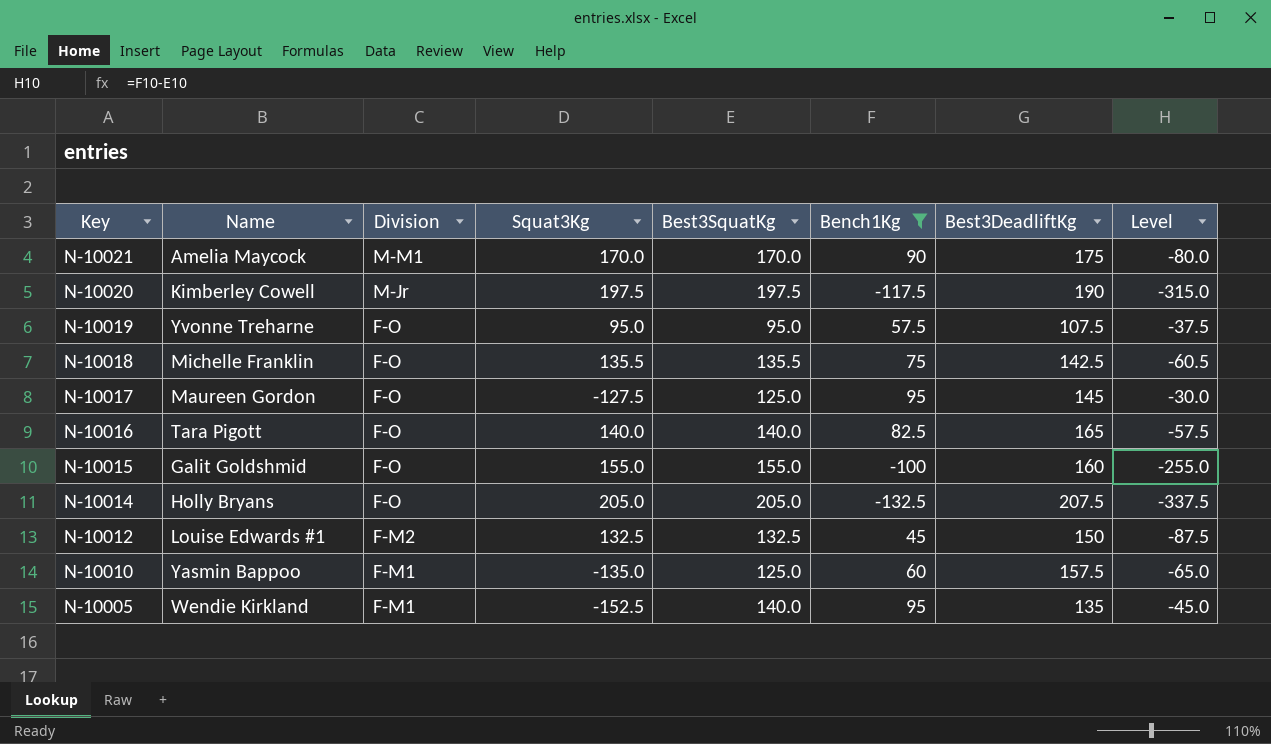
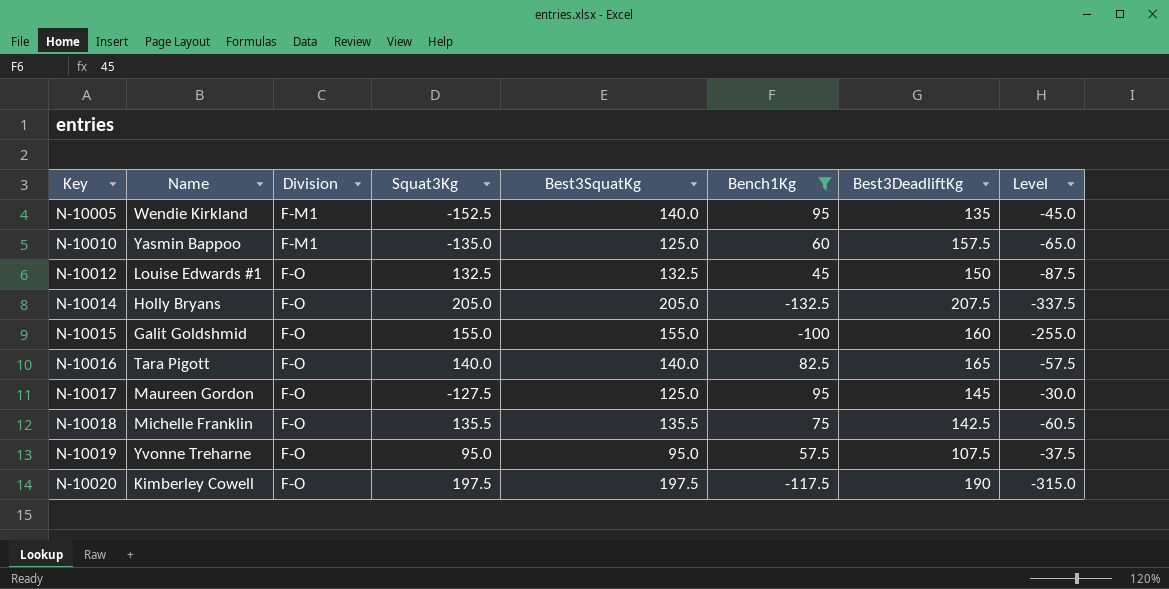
row order: Key descending -> Key ascending
row N-10021: Amelia Maycock | M-M1 | 170.0 | 170.0 | 90 | 175 | -80.0 -> none
N-10012 | Division: F-M2 -> F-O
N-10020 | Division: M-Jr -> F-O

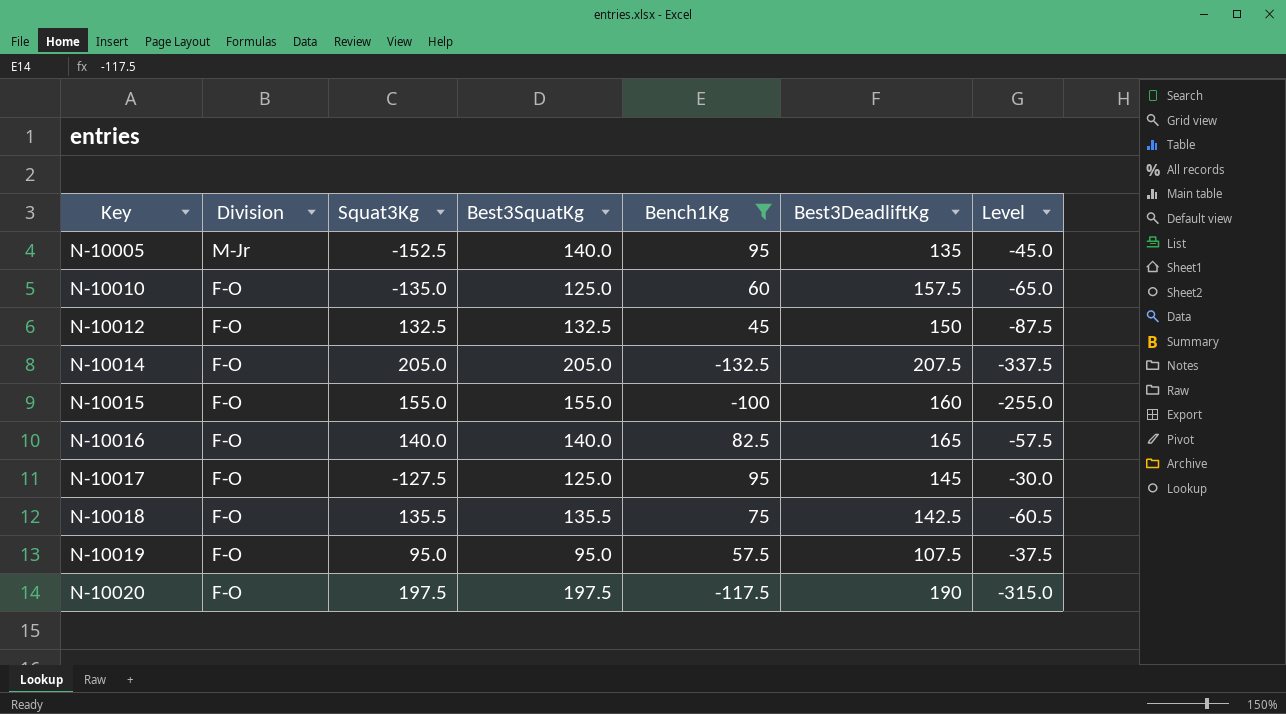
column Name | position: 2 -> none
N-10005 | Division: F-M1 -> M-Jr
N-10010 | Division: F-M1 -> F-O

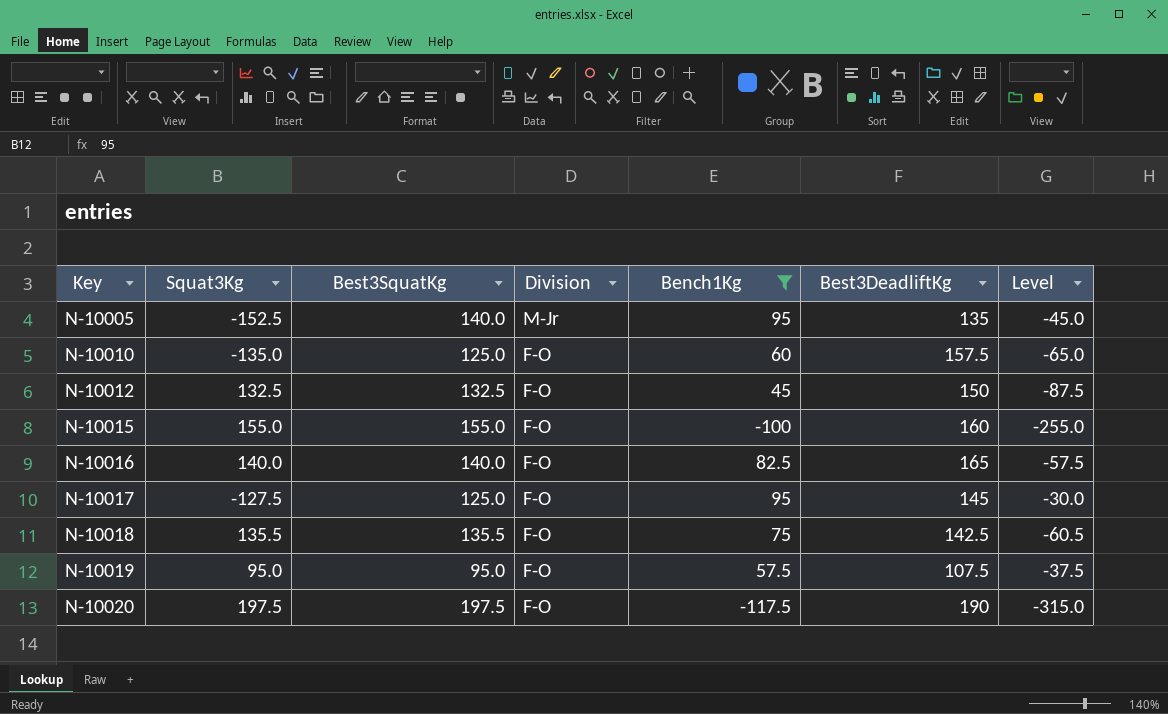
column Division | position: 2 -> 4
row N-10014: F-O | 205.0 | 205.0 | -132.5 | 207.5 | -337.5 -> none

